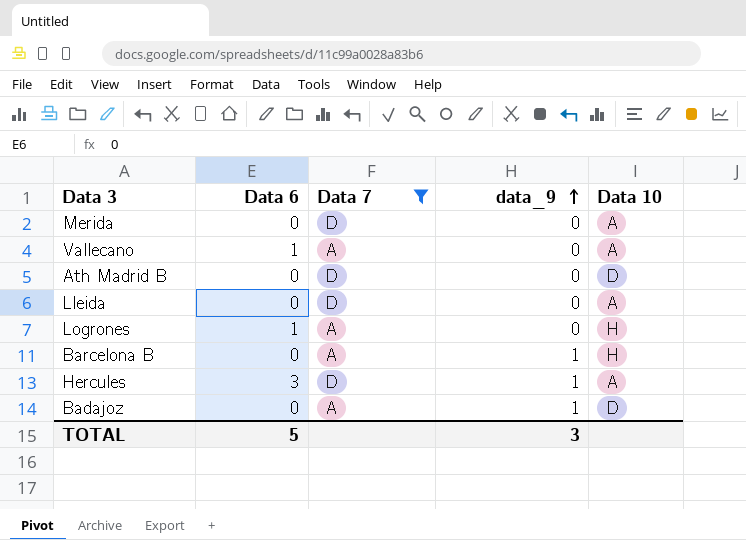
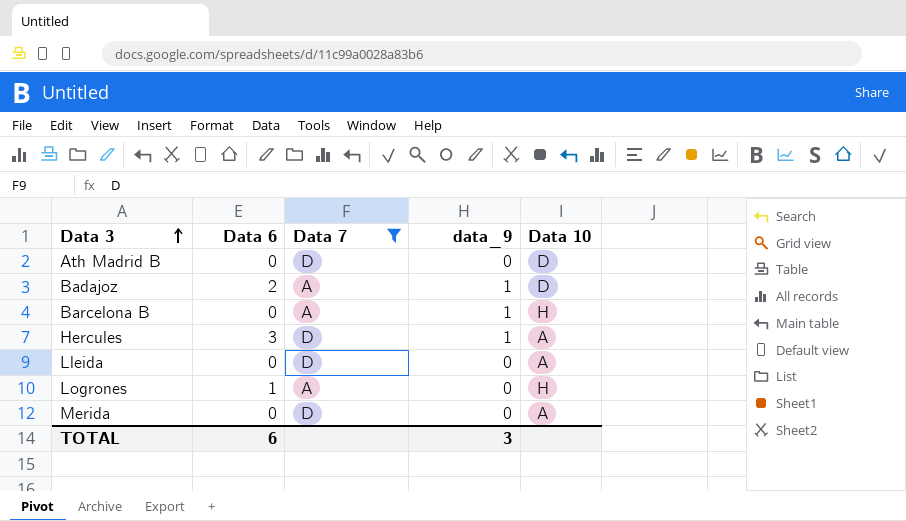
row order: data_9 ascending -> Data 3 ascending
row Vallecano: 1 | A | 0 | A -> none
Badajoz | Data 6: 0 -> 2
TOTAL | Data 6: 5 -> 6

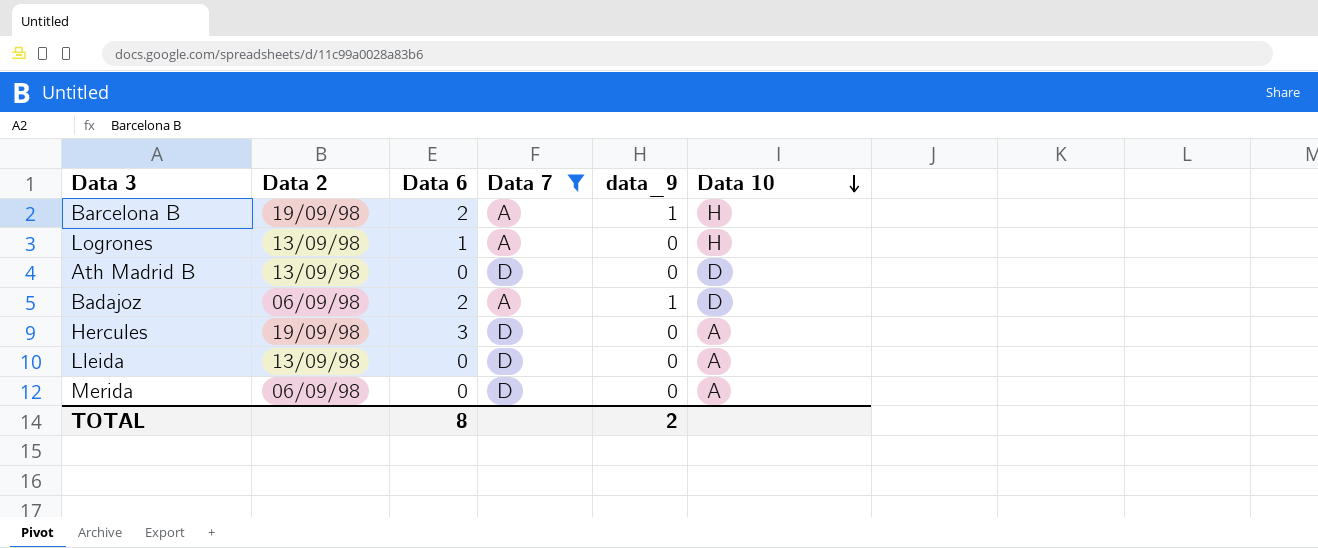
row order: Data 3 ascending -> Data 10 descending
column Data 2 | position: none -> 2
Barcelona B | Data 6: 0 -> 2
Hercules | data_9: 1 -> 0
TOTAL | Data 6: 6 -> 8
TOTAL | data_9: 3 -> 2

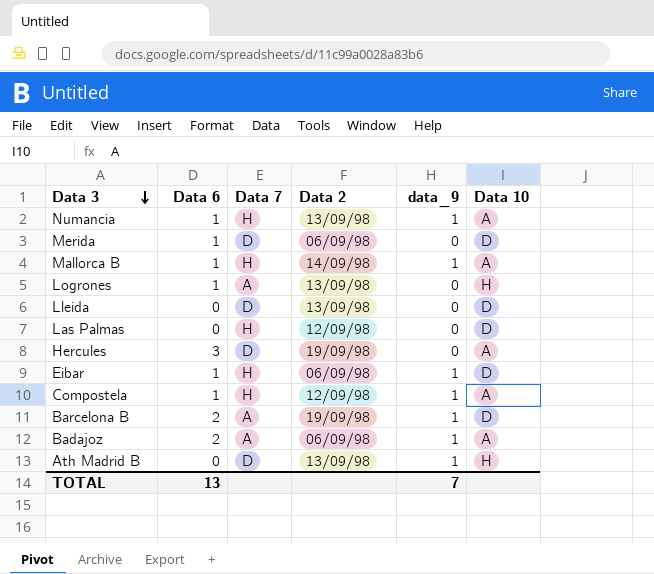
filter: Data 7 != H -> none
row order: Data 10 descending -> Data 3 descending
column Data 2 | position: 2 -> 4
Merida | Data 6: 0 -> 1
Merida | Data 10: A -> D
Lleida | Data 10: A -> D
Barcelona B | Data 10: H -> D
Badajoz | Data 10: D -> A
Ath Madrid B | data_9: 0 -> 1
Ath Madrid B | Data 10: D -> H
TOTAL | Data 6: 8 -> 13
TOTAL | data_9: 2 -> 7

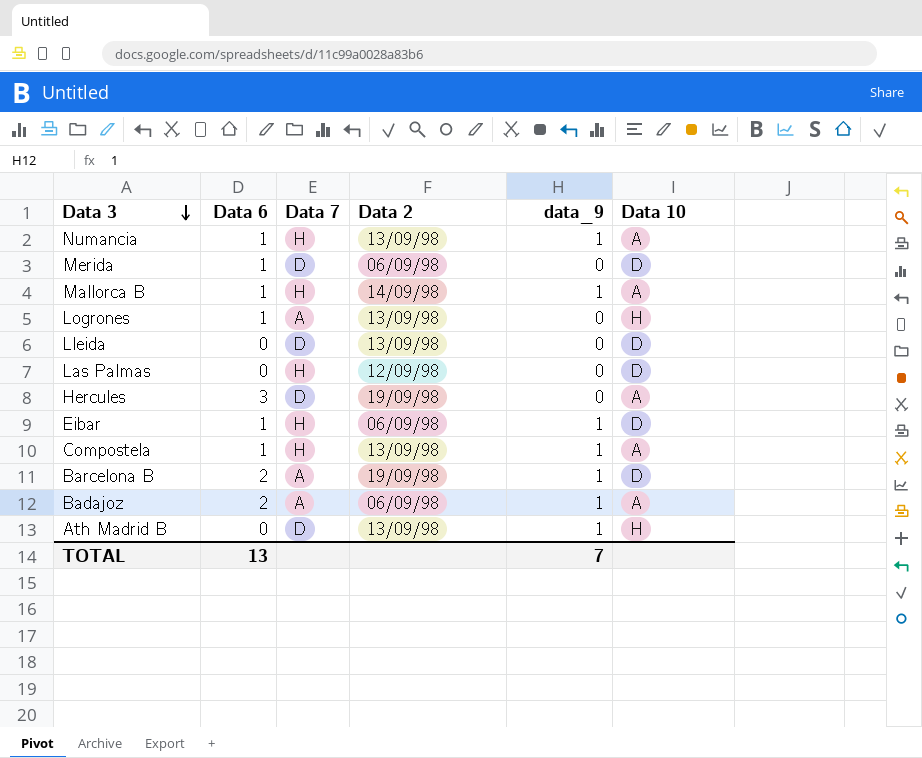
Compostela | Data 2: 12/09/98 -> 13/09/98

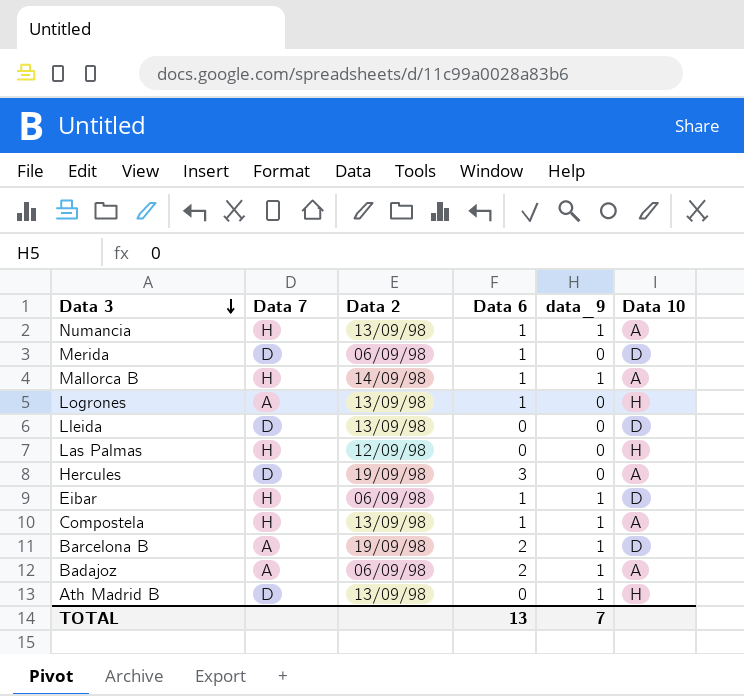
column Data 6 | position: 2 -> 4
Las Palmas | Data 10: D -> H

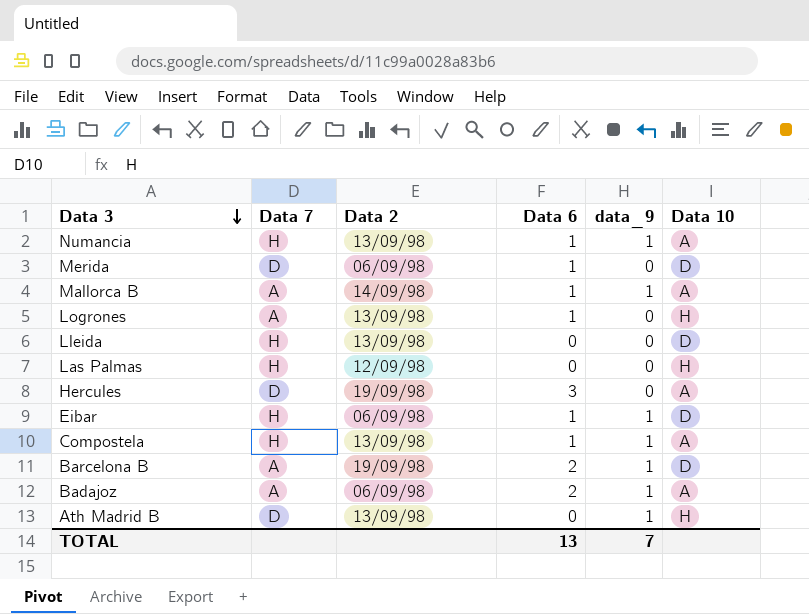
Mallorca B | Data 7: H -> A
Lleida | Data 7: D -> H

